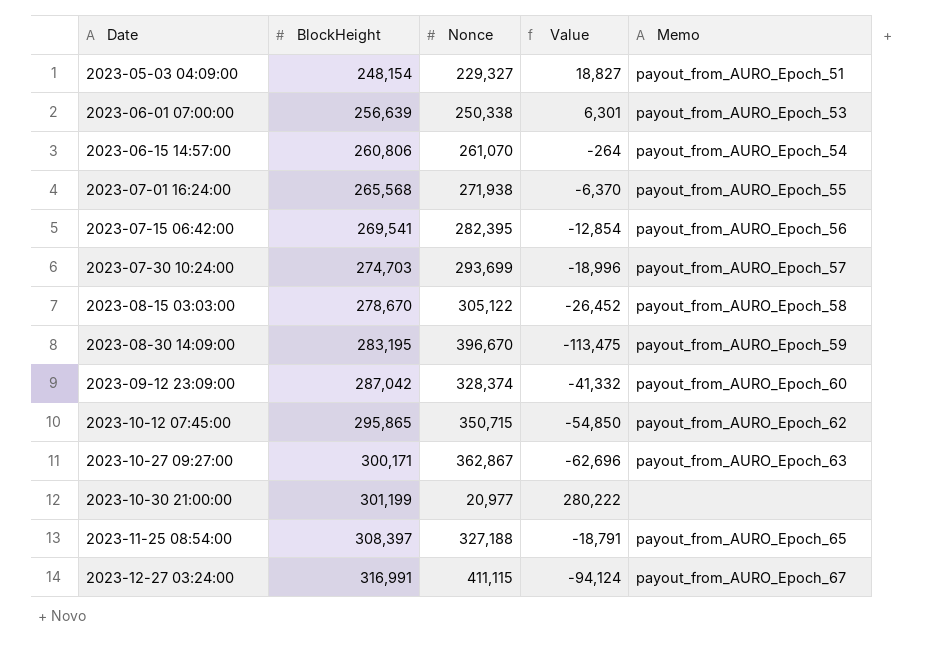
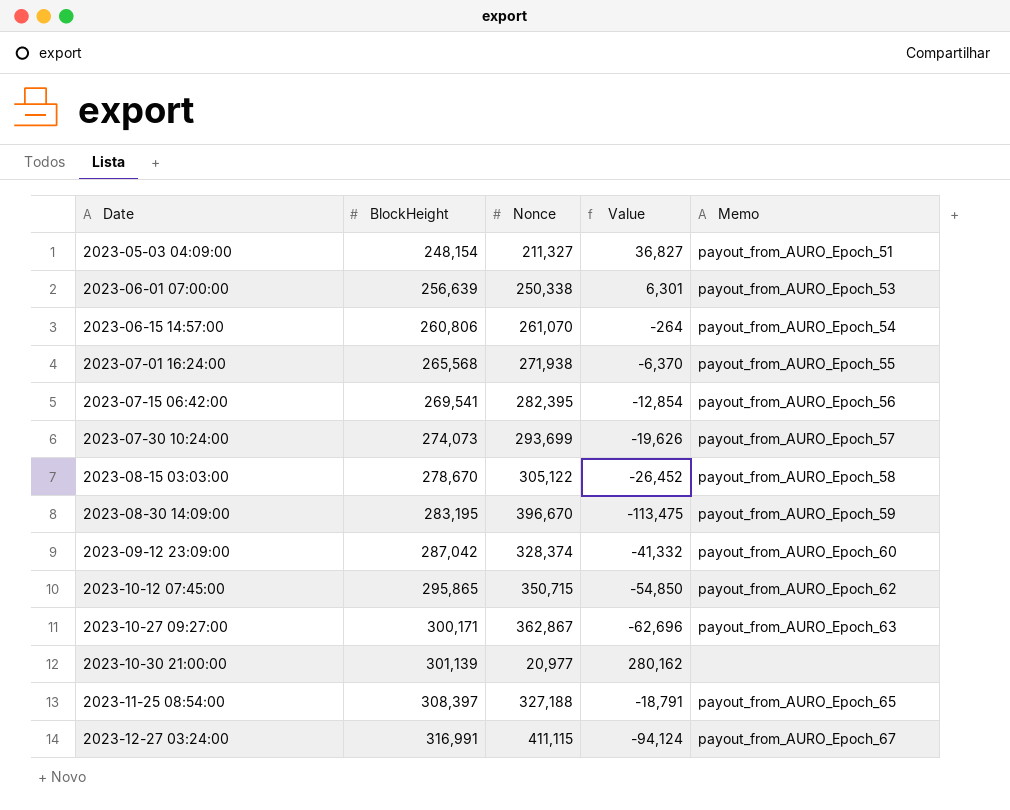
2023-05-03 04:09:00 | Nonce: 229,327 -> 211,327
2023-05-03 04:09:00 | Value: 18,827 -> 36,827
2023-07-30 10:24:00 | BlockHeight: 274,703 -> 274,073
2023-07-30 10:24:00 | Value: -18,996 -> -19,626
2023-10-30 21:00:00 | BlockHeight: 301,199 -> 301,139
2023-10-30 21:00:00 | Value: 280,222 -> 280,162

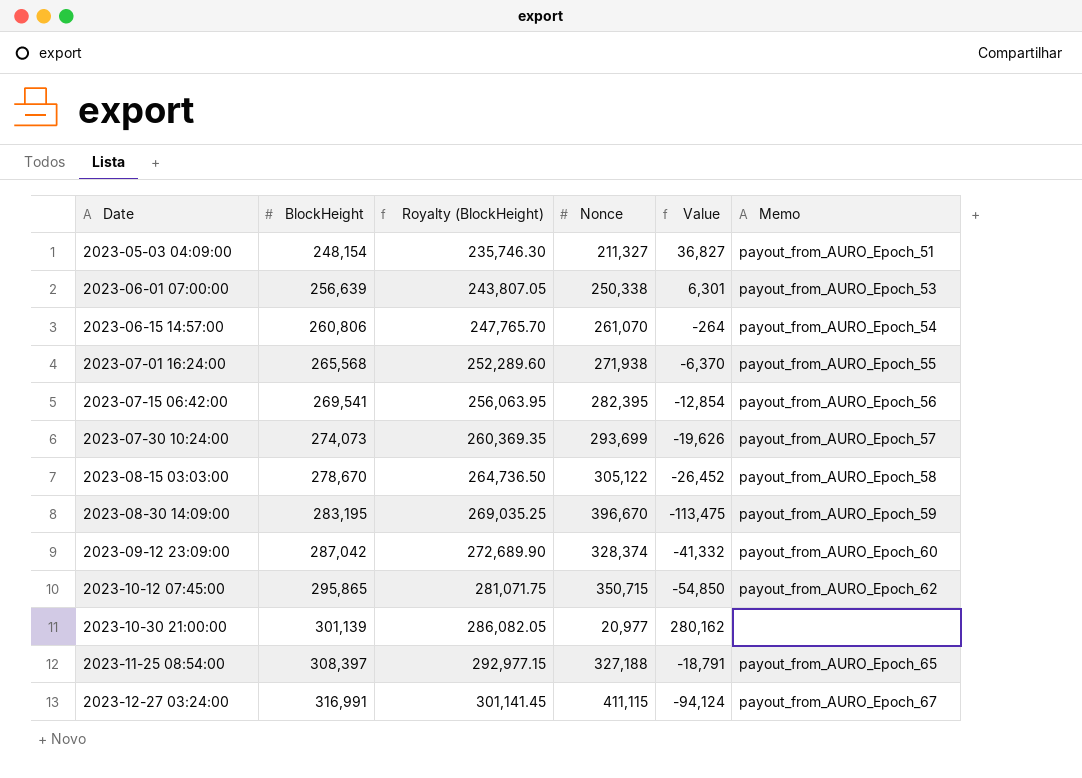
column Royalty (BlockHeight) | formula: none -> [BlockHeight] * 0.95
row 2023-10-27 09:27:00: 300,171 | 362,867 | -62,696 | payout_from_AURO_Epoch_63 -> none

